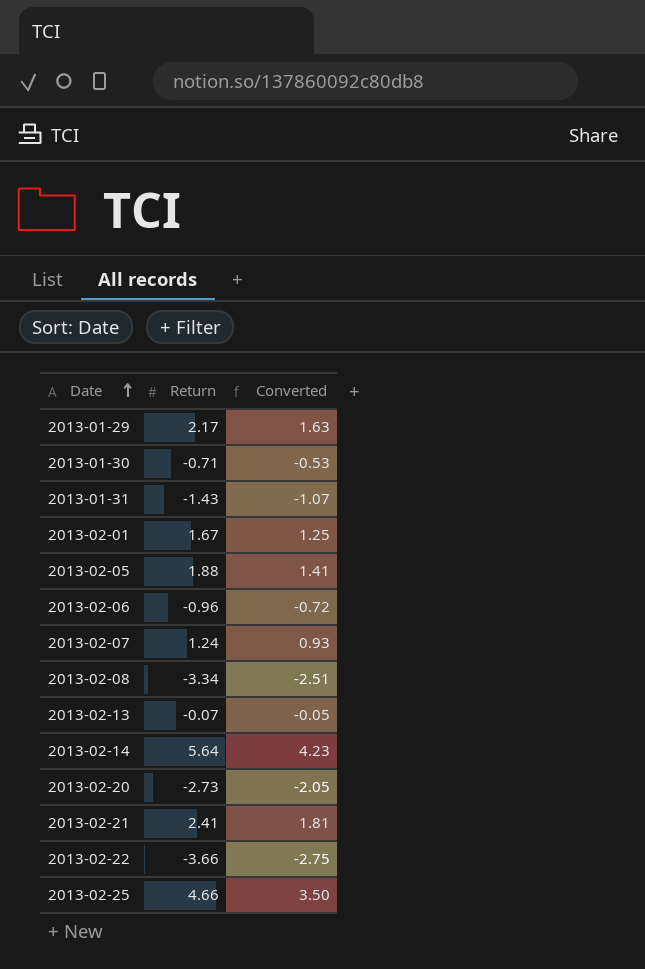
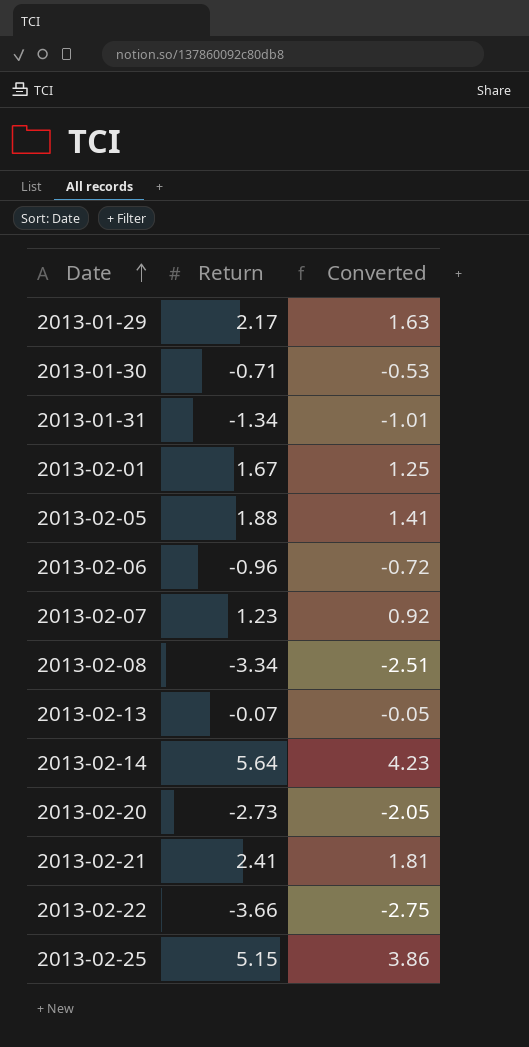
2013-01-31 | Return: -1.43 -> -1.34
2013-01-31 | Converted: -1.07 -> -1.01
2013-02-07 | Return: 1.24 -> 1.23
2013-02-07 | Converted: 0.93 -> 0.92
2013-02-25 | Return: 4.66 -> 5.15
2013-02-25 | Converted: 3.50 -> 3.86

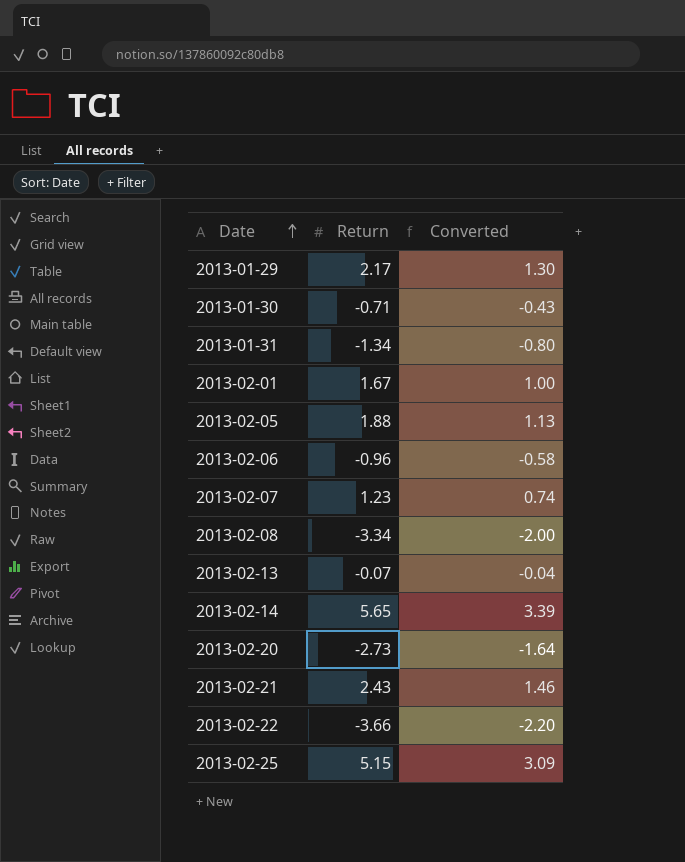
column Converted | formula: [Return] * 0.75 -> [Return] * 0.6
2013-02-14 | Return: 5.64 -> 5.65
2013-02-21 | Return: 2.41 -> 2.43

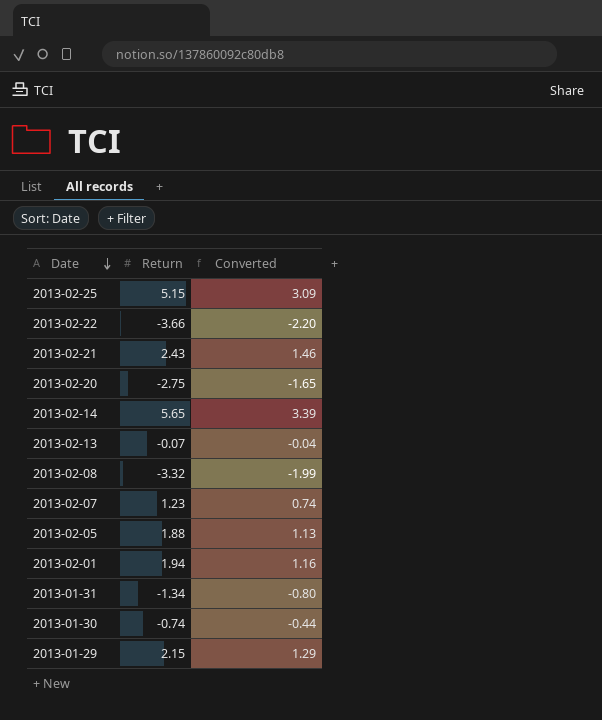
row order: Date ascending -> Date descending
row 2013-02-06: -0.96 | -0.58 -> none
2013-02-20 | Return: -2.73 -> -2.75
2013-02-20 | Converted: -1.64 -> -1.65
2013-02-08 | Return: -3.34 -> -3.32
2013-02-08 | Converted: -2.00 -> -1.99
2013-02-01 | Return: 1.67 -> 1.94
2013-02-01 | Converted: 1.00 -> 1.16
2013-01-30 | Return: -0.71 -> -0.74
2013-01-30 | Converted: -0.43 -> -0.44
2013-01-29 | Return: 2.17 -> 2.15
2013-01-29 | Converted: 1.30 -> 1.29

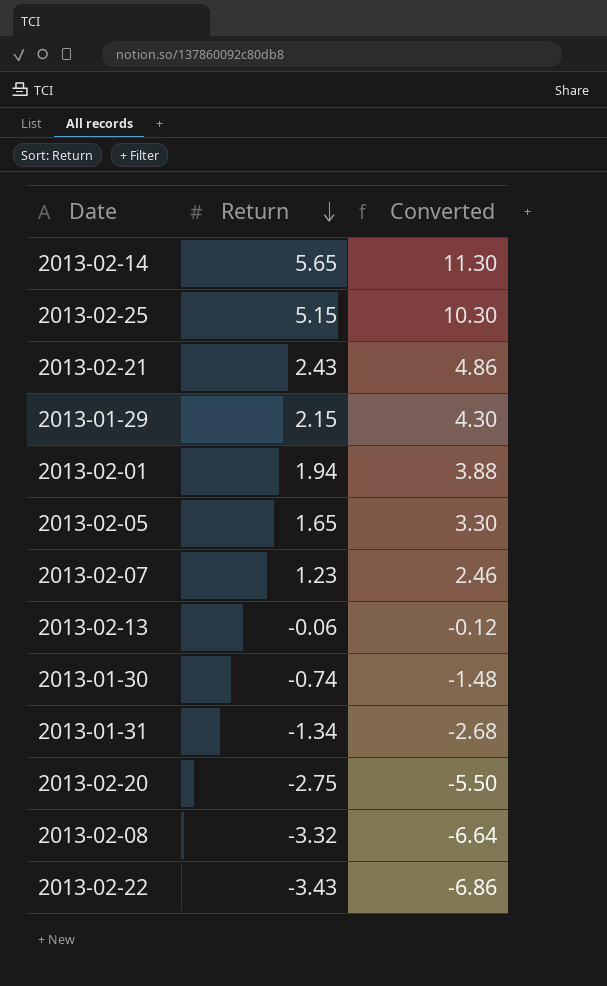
row order: Date descending -> Return descending
column Converted | formula: [Return] * 0.6 -> [Return] * 2
2013-02-05 | Return: 1.88 -> 1.65
2013-02-13 | Return: -0.07 -> -0.06
2013-02-22 | Return: -3.66 -> -3.43

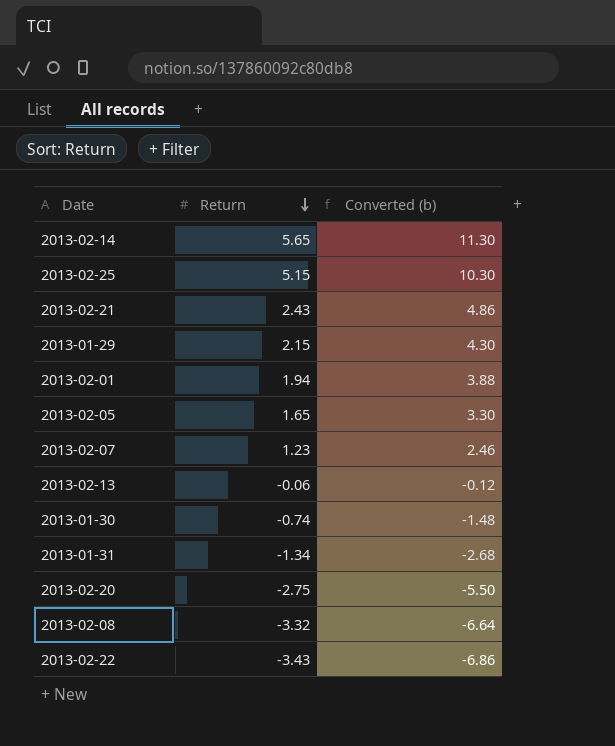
column name: Converted -> Converted (b)

